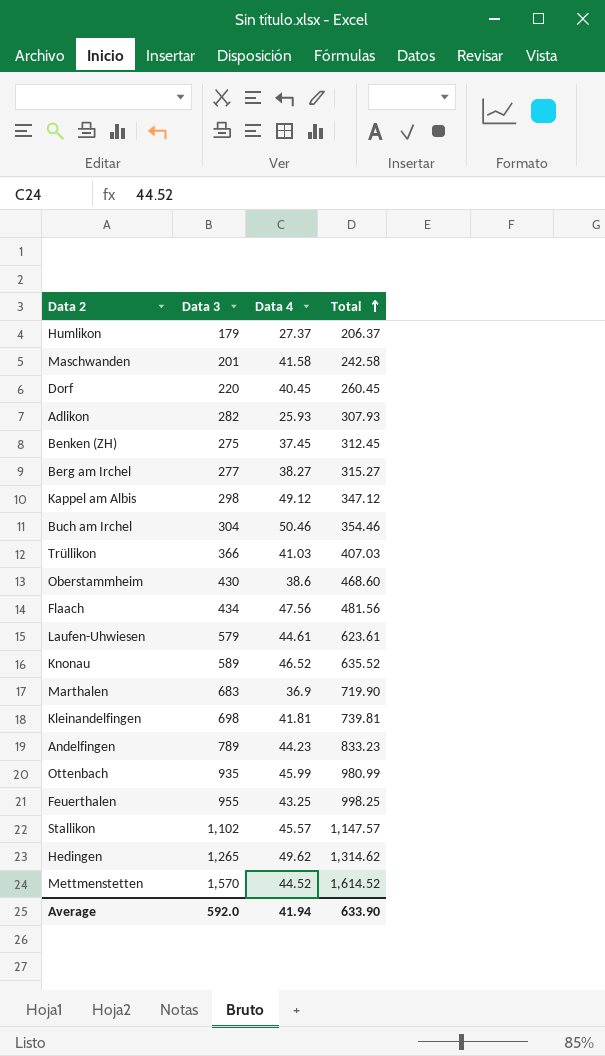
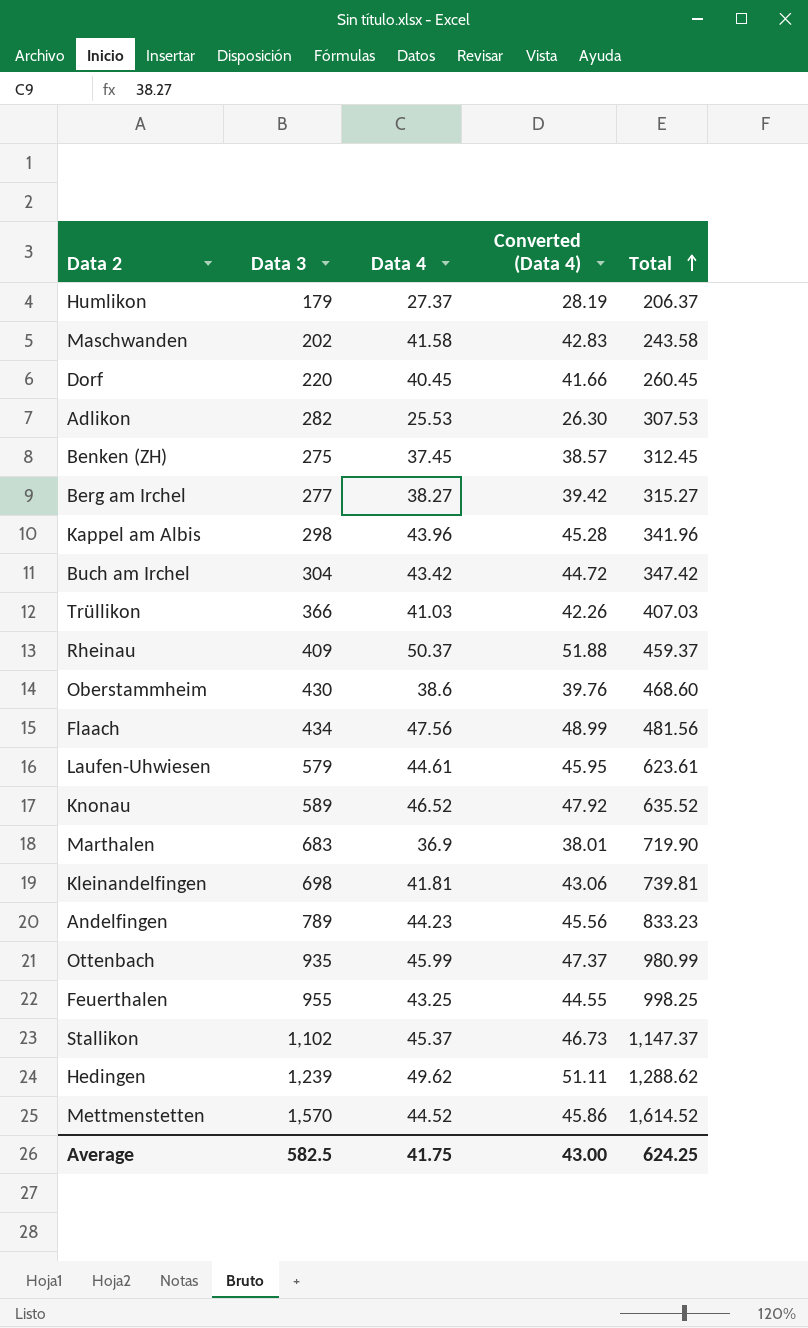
column Converted (Data 4) | formula: none -> [Data 4] * 1.03
Maschwanden | Data 3: 201 -> 202
Maschwanden | Total: 242.58 -> 243.58
Adlikon | Data 4: 25.93 -> 25.53
Adlikon | Total: 307.93 -> 307.53
Kappel am Albis | Data 4: 49.12 -> 43.96
Kappel am Albis | Total: 347.12 -> 341.96
Buch am Irchel | Data 4: 50.46 -> 43.42
Buch am Irchel | Total: 354.46 -> 347.42
row Rheinau: none -> 409 | 50.37 | 51.88 | 459.37
Stallikon | Data 4: 45.57 -> 45.37
Stallikon | Total: 1,147.57 -> 1,147.37
Hedingen | Data 3: 1,265 -> 1,239
Hedingen | Total: 1,314.62 -> 1,288.62
Average | Data 3: 592.0 -> 582.5
Average | Data 4: 41.94 -> 41.75
Average | Total: 633.90 -> 624.25

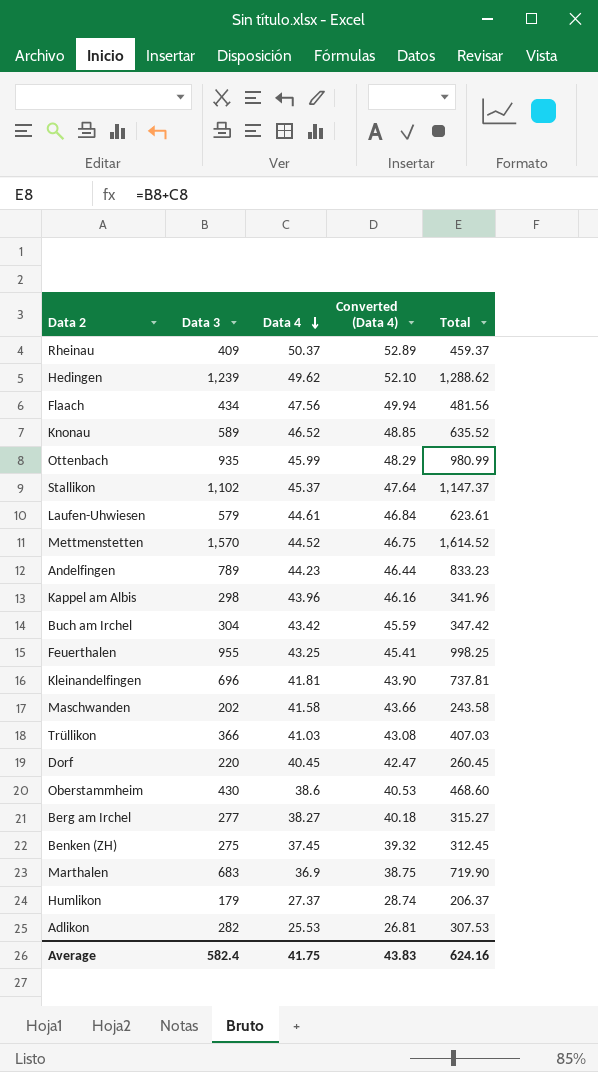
row order: Total ascending -> Data 4 descending
column Converted (Data 4) | formula: [Data 4] * 1.03 -> [Data 4] * 1.05
Kleinandelfingen | Data 3: 698 -> 696
Kleinandelfingen | Total: 739.81 -> 737.81
Average | Data 3: 582.5 -> 582.4
Average | Converted (Data 4): 43.00 -> 43.83
Average | Total: 624.25 -> 624.16

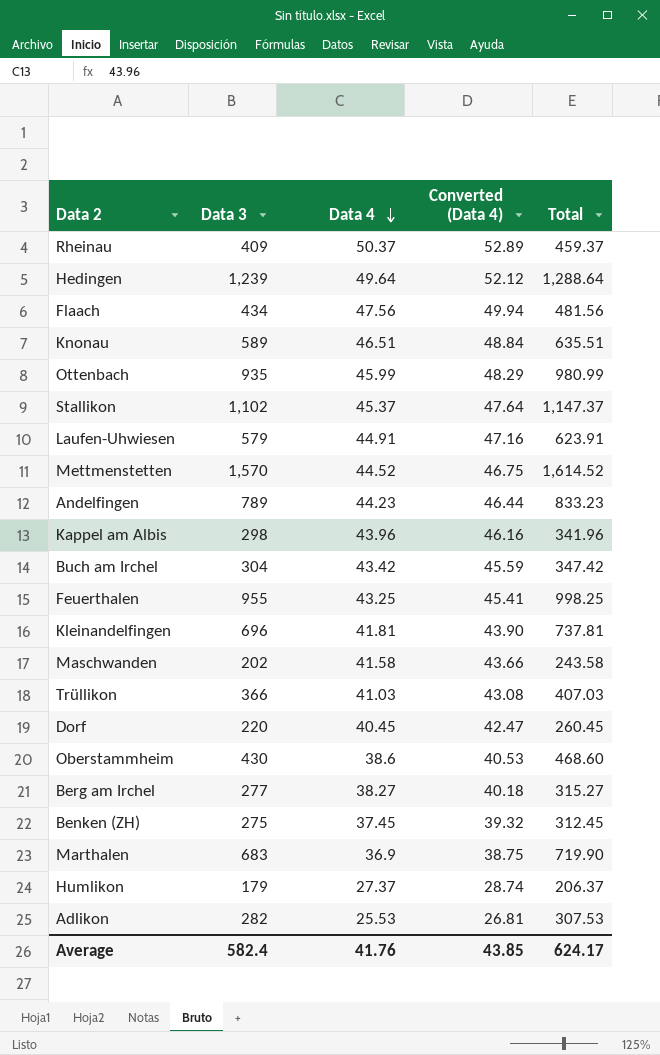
Hedingen | Data 4: 49.62 -> 49.64
Hedingen | Converted (Data 4): 52.10 -> 52.12
Hedingen | Total: 1,288.62 -> 1,288.64
Knonau | Data 4: 46.52 -> 46.51
Knonau | Converted (Data 4): 48.85 -> 48.84
Knonau | Total: 635.52 -> 635.51
Laufen-Uhwiesen | Data 4: 44.61 -> 44.91
Laufen-Uhwiesen | Converted (Data 4): 46.84 -> 47.16
Laufen-Uhwiesen | Total: 623.61 -> 623.91
Average | Data 4: 41.75 -> 41.76
Average | Converted (Data 4): 43.83 -> 43.85
Average | Total: 624.16 -> 624.17

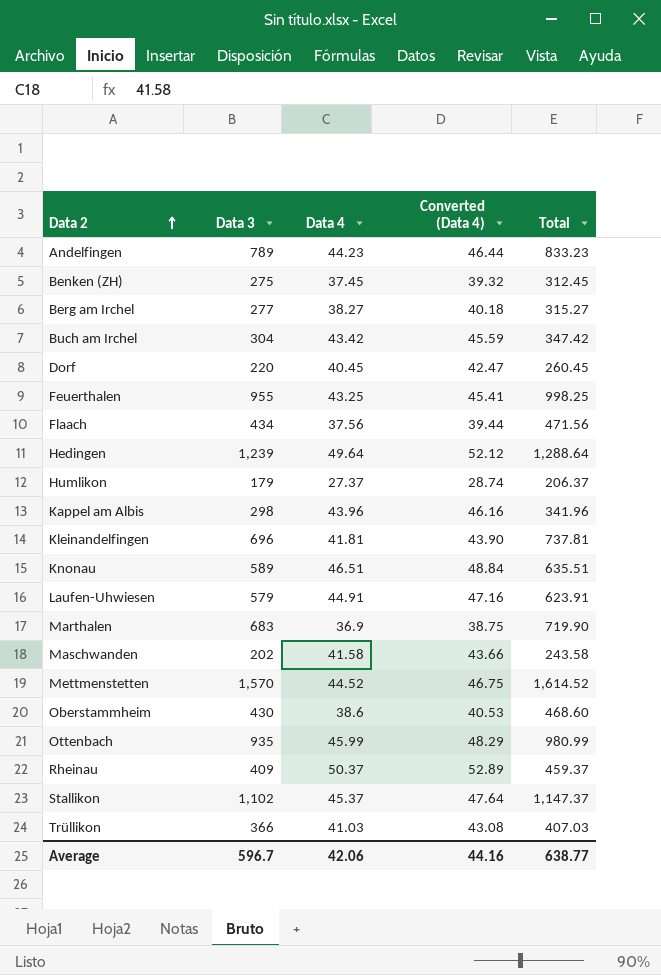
row order: Data 4 descending -> Data 2 ascending
row Adlikon: 282 | 25.53 | 26.81 | 307.53 -> none
Flaach | Data 4: 47.56 -> 37.56
Flaach | Converted (Data 4): 49.94 -> 39.44
Flaach | Total: 481.56 -> 471.56
Average | Data 3: 582.4 -> 596.7
Average | Data 4: 41.76 -> 42.06
Average | Converted (Data 4): 43.85 -> 44.16
Average | Total: 624.17 -> 638.77

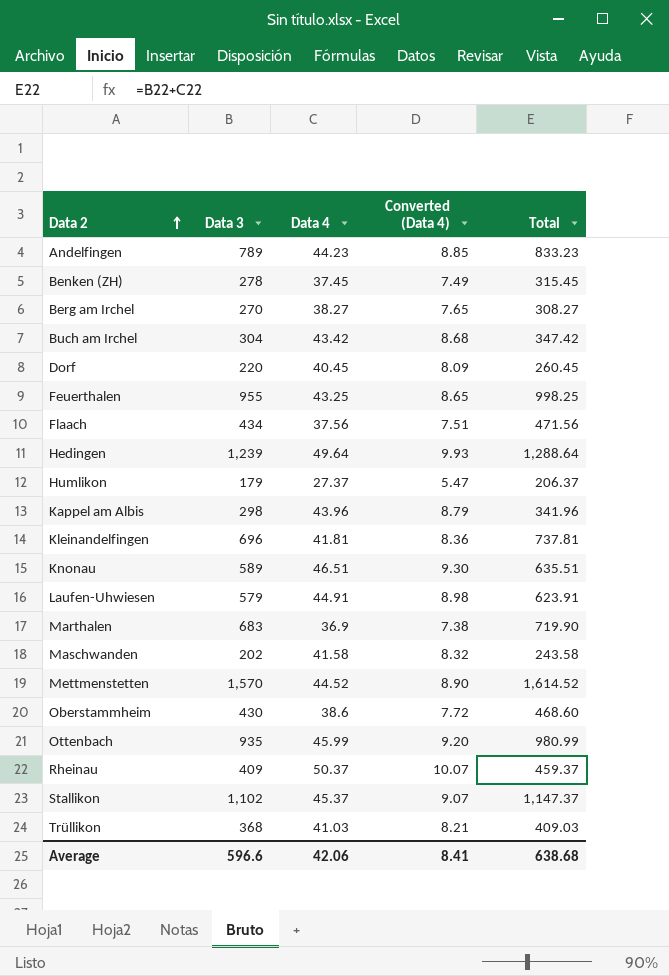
column Converted (Data 4) | formula: [Data 4] * 1.05 -> [Data 4] * 0.2
Benken (ZH) | Data 3: 275 -> 278
Benken (ZH) | Total: 312.45 -> 315.45
Berg am Irchel | Data 3: 277 -> 270
Berg am Irchel | Total: 315.27 -> 308.27
Trüllikon | Data 3: 366 -> 368
Trüllikon | Total: 407.03 -> 409.03
Average | Data 3: 596.7 -> 596.6
Average | Converted (Data 4): 44.16 -> 8.41
Average | Total: 638.77 -> 638.68

